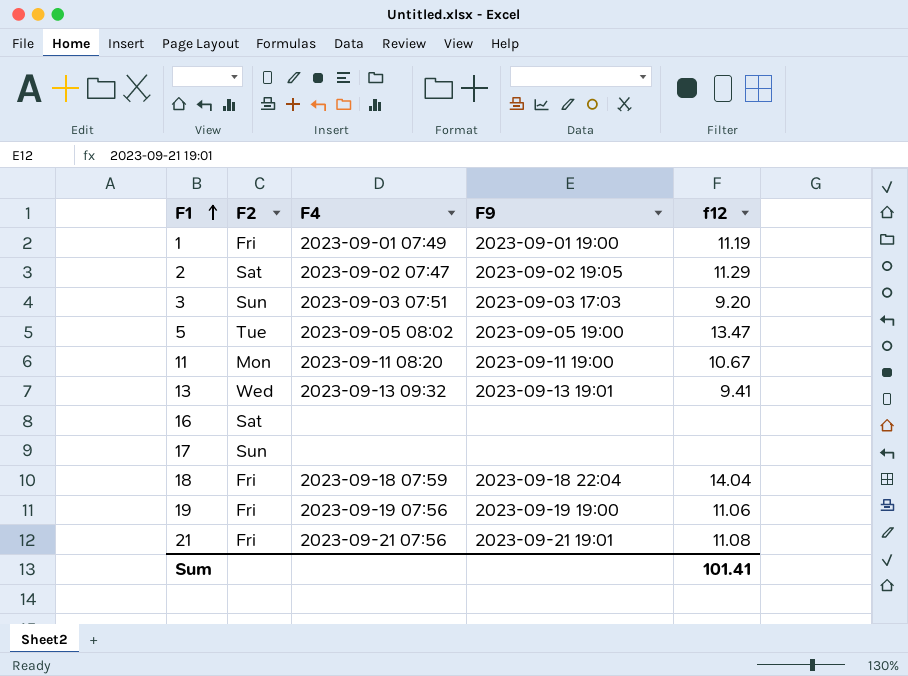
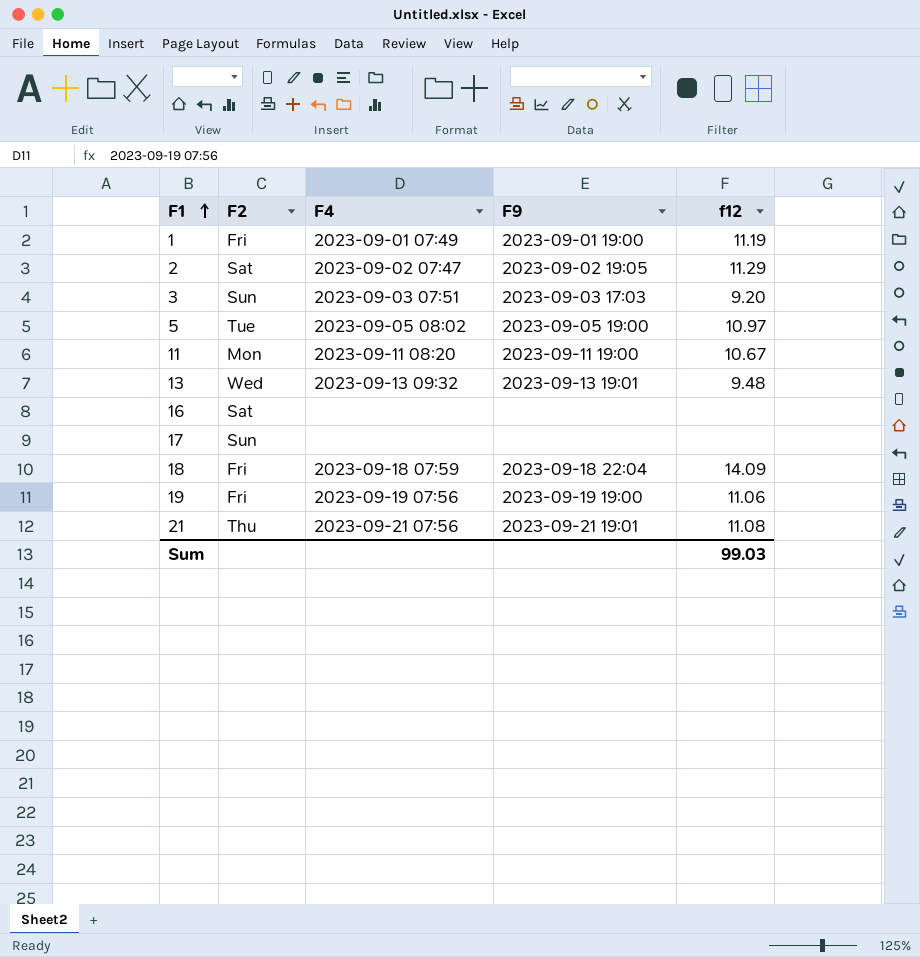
5 | f12: 13.47 -> 10.97
13 | f12: 9.41 -> 9.48
18 | f12: 14.04 -> 14.09
21 | F2: Fri -> Thu
Sum | f12: 101.41 -> 99.03

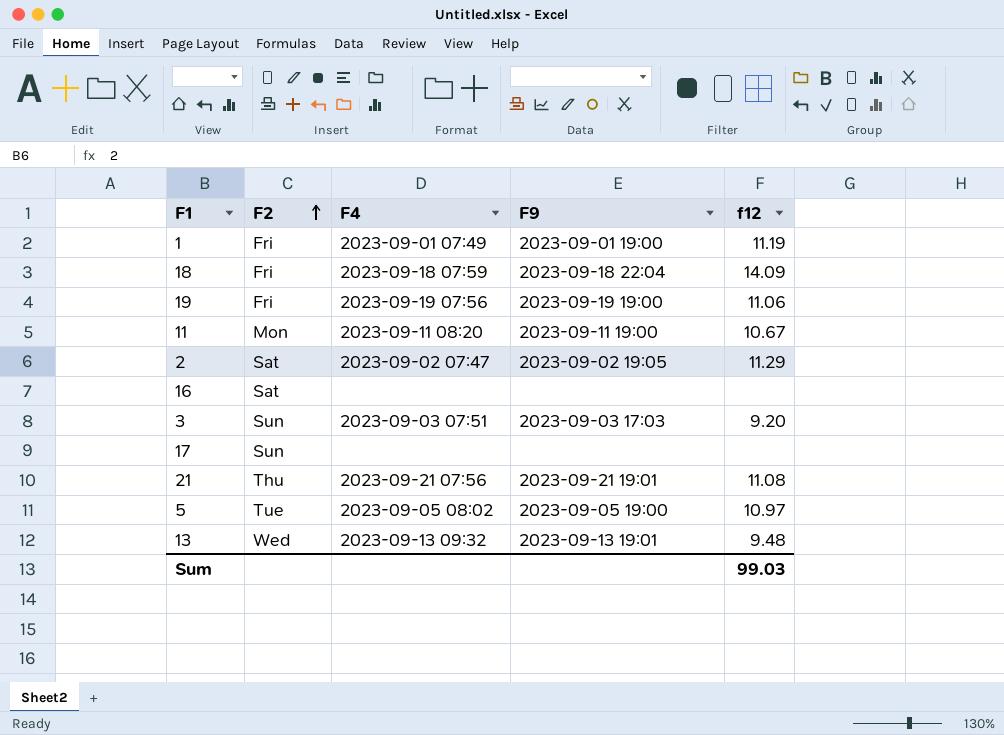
row order: F1 ascending -> F2 ascending

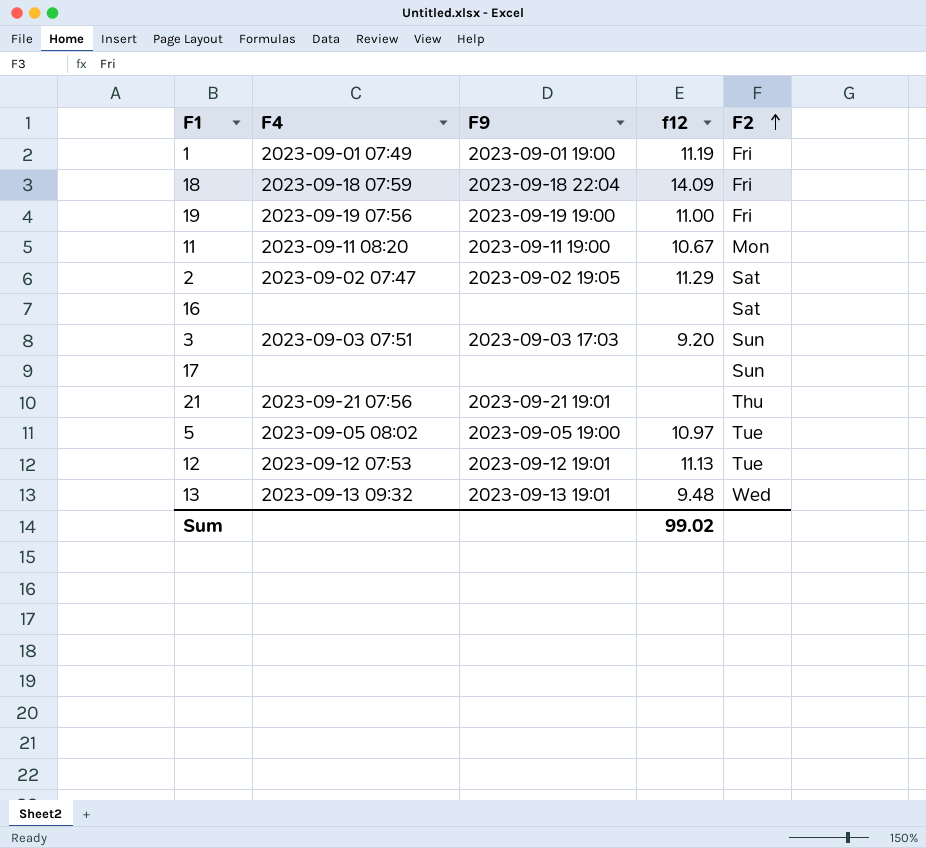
column F2 | position: 2 -> 5
19 | f12: 11.06 -> 11.00
21 | f12: 11.08 -> none
row 12: none -> 2023-09-12 07:53 | 2023-09-12 19:01 | 11.13 | Tue
Sum | f12: 99.03 -> 99.02

